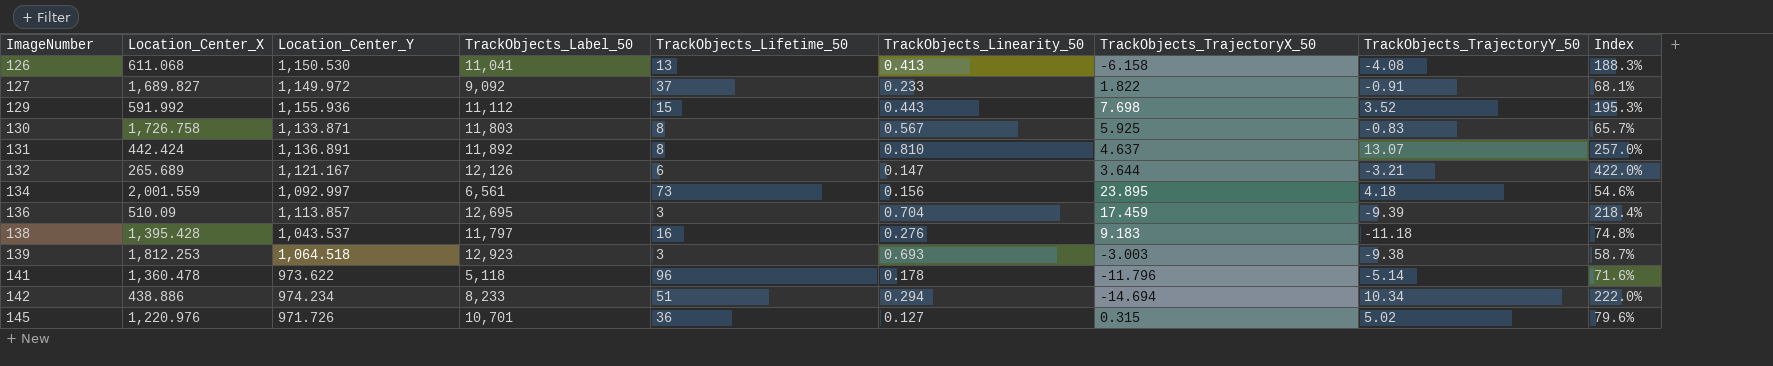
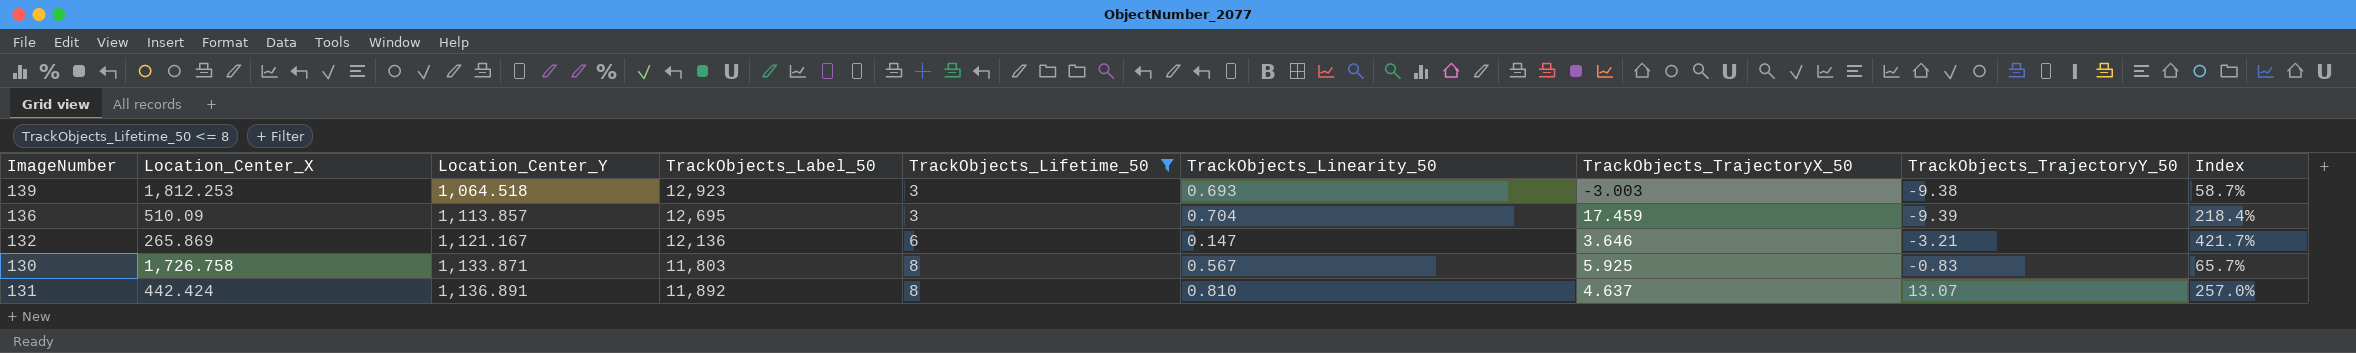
filter: none -> TrackObjects_Lifetime_50 <= 8
row order: ImageNumber ascending -> Location_Center_Y ascending
132 | Location_Center_X: 265.689 -> 265.869
132 | TrackObjects_Label_50: 12,126 -> 12,136
132 | TrackObjects_TrajectoryX_50: 3.644 -> 3.646
132 | Index: 422.0% -> 421.7%

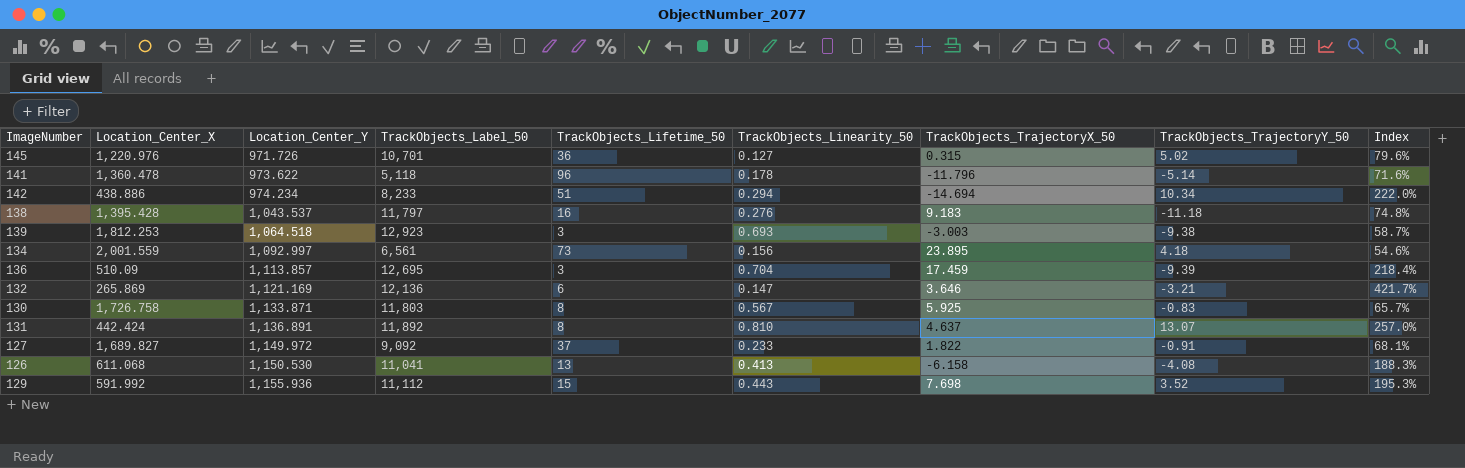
filter: TrackObjects_Lifetime_50 <= 8 -> none
132 | Location_Center_Y: 1,121.167 -> 1,121.169

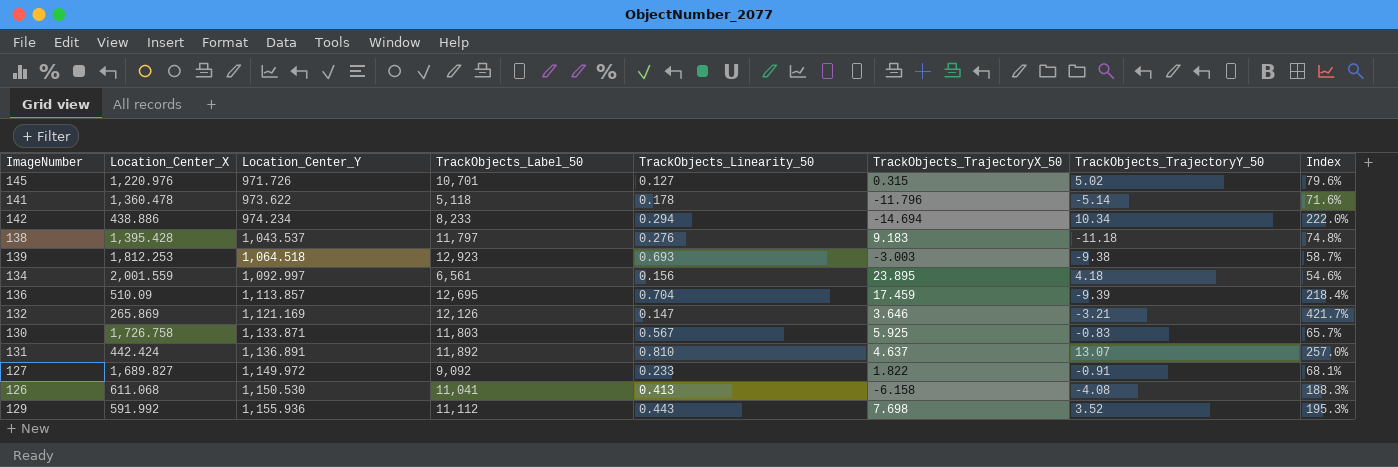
column TrackObjects_Lifetime_50 | position: 5 -> none
132 | TrackObjects_Label_50: 12,136 -> 12,126

